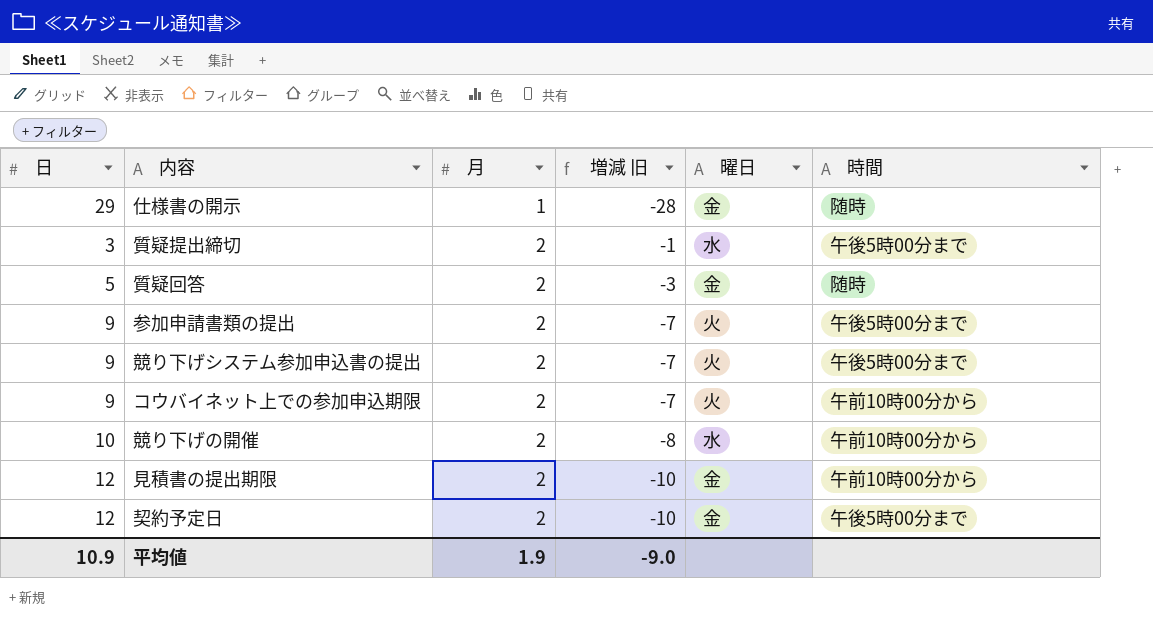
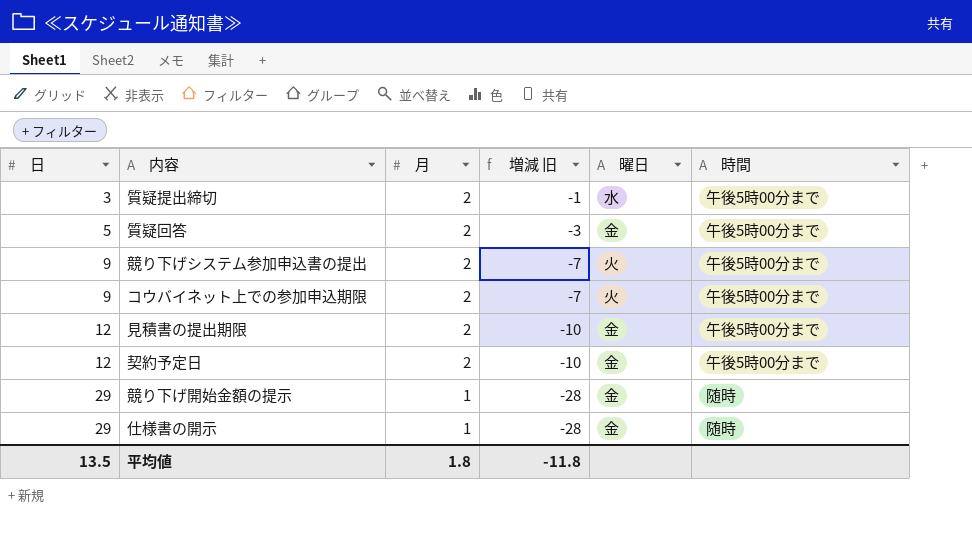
row order: 月 ascending -> 日 ascending
row 参加申請書類の提出: 9 | 2 | -7 | 火 | 午後5時00分まで -> none
row 競り下げの開催: 10 | 2 | -8 | 水 | 午前10時00分から -> none
質疑回答 | 時間: 随時 -> 午後5時00分まで
コウバイネット上での参加申込期限 | 時間: 午前10時00分から -> 午後5時00分まで
見積書の提出期限 | 時間: 午前10時00分から -> 午後5時00分まで
row 競り下げ開始金額の提示: none -> 29 | 1 | -28 | 金 | 随時
平均値 | 日: 10.9 -> 13.5
平均値 | 月: 1.9 -> 1.8
平均値 | 増減 旧: -9.0 -> -11.8

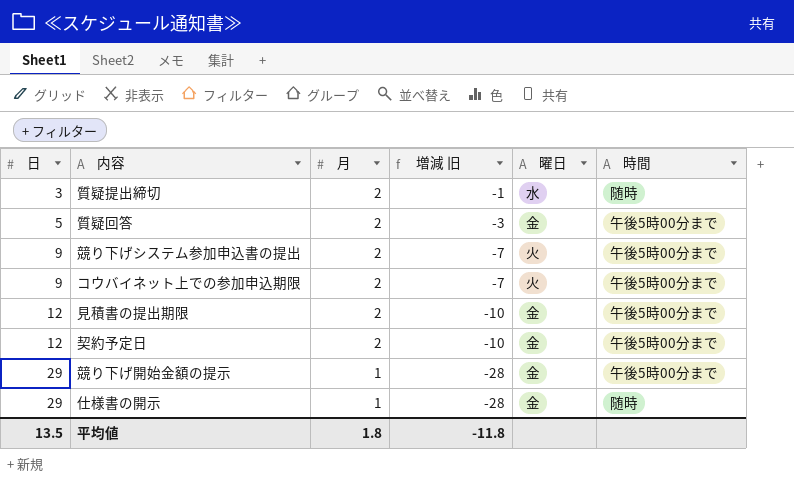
質疑提出締切 | 時間: 午後5時00分まで -> 随時
競り下げ開始金額の提示 | 時間: 随時 -> 午後5時00分まで

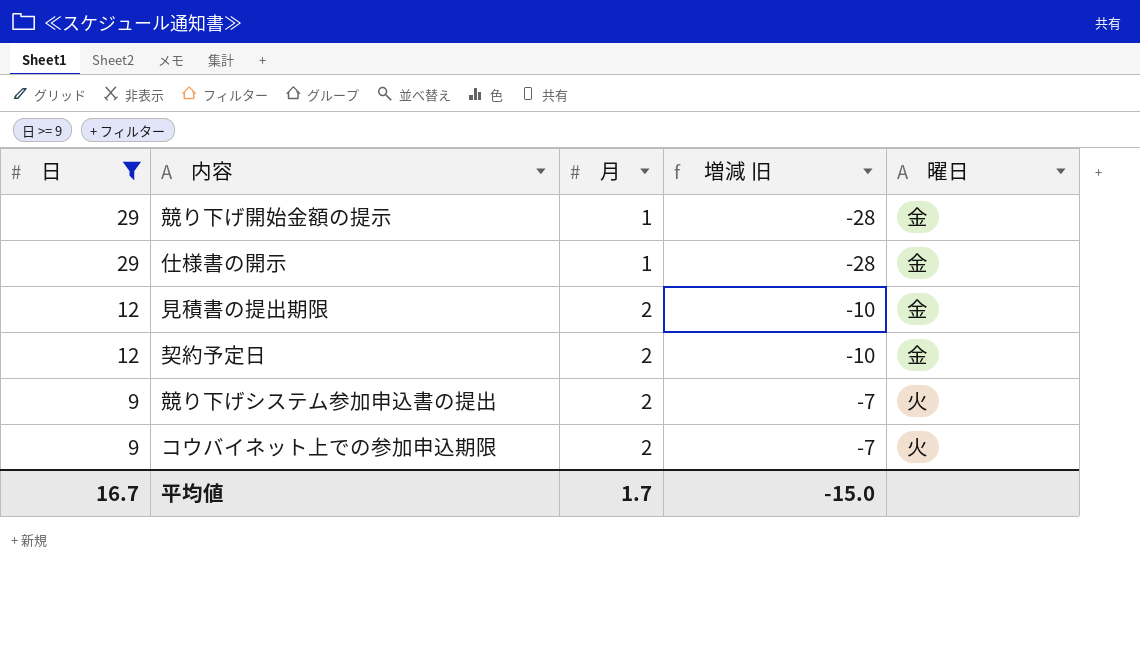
filter: none -> 日 >= 9
row order: 日 ascending -> 日 descending
column 時間 | position: 6 -> none
平均値 | 日: 13.5 -> 16.7
平均値 | 月: 1.8 -> 1.7
平均値 | 増減 旧: -11.8 -> -15.0

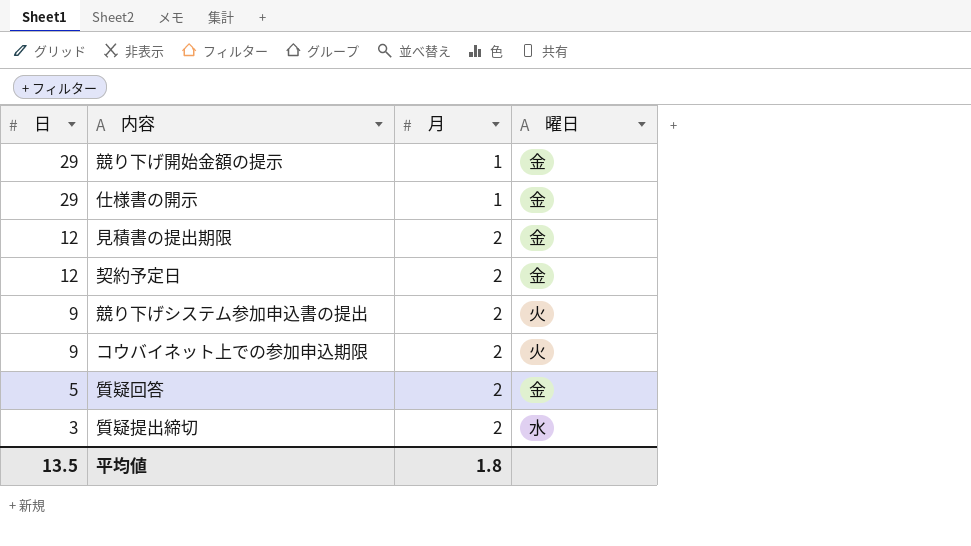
filter: 日 >= 9 -> none
column 増減 旧 | formula: [月] - [日] -> none
平均値 | 日: 16.7 -> 13.5
平均値 | 月: 1.7 -> 1.8

